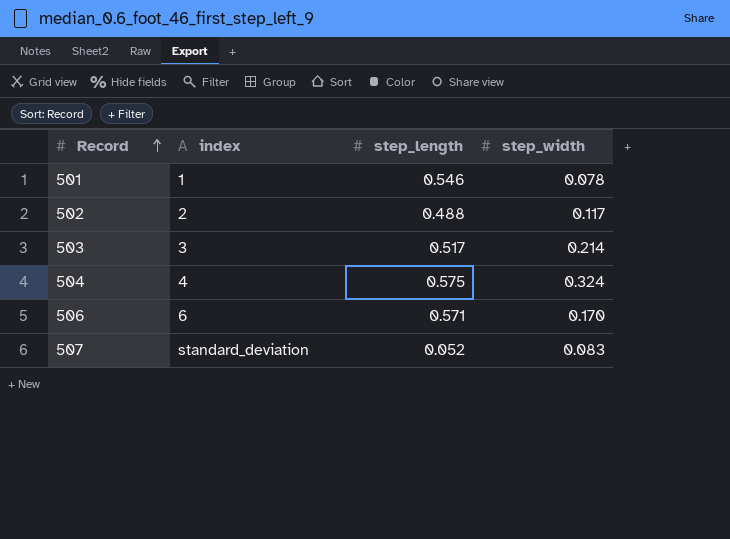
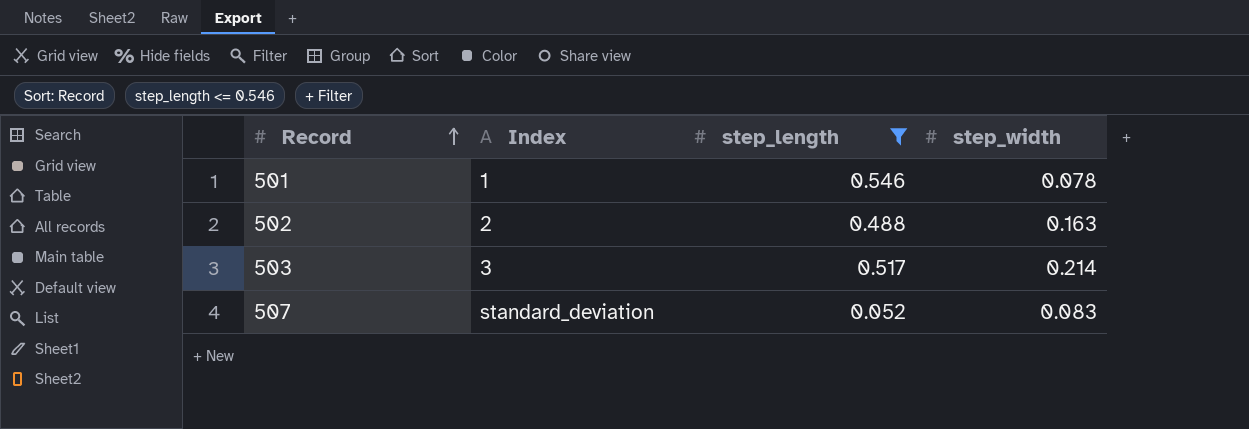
filter: none -> step_length <= 0.546
column name: index -> Index
502 | step_width: 0.117 -> 0.163

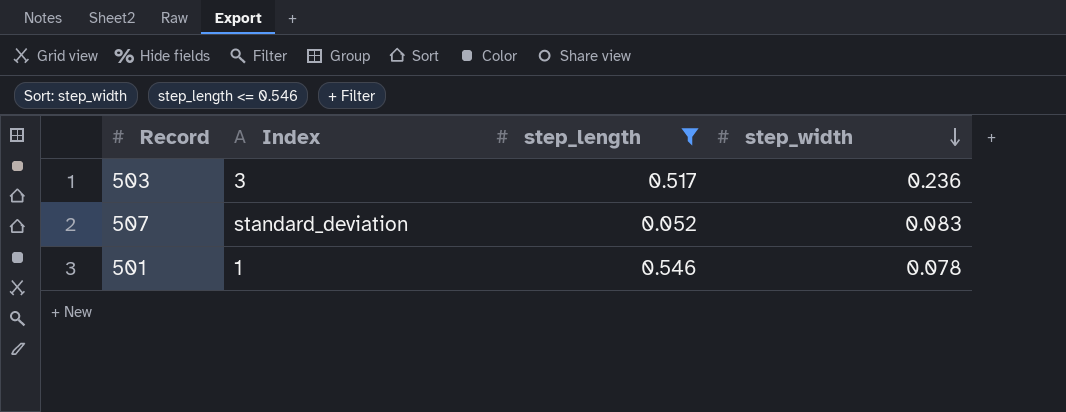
row order: Record ascending -> step_width descending
row 502: 2 | 0.488 | 0.163 -> none
503 | step_width: 0.214 -> 0.236

